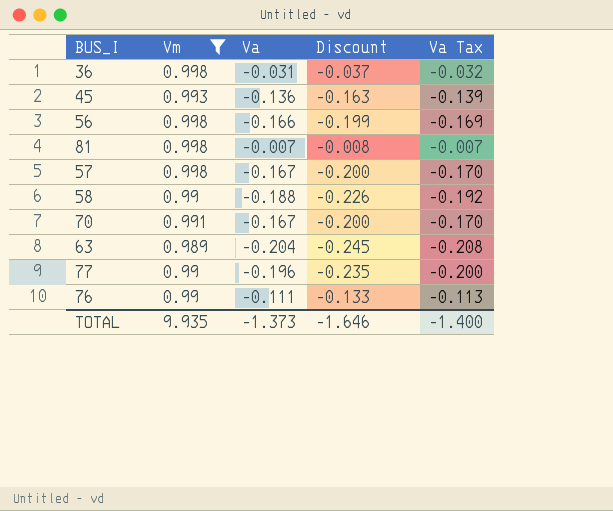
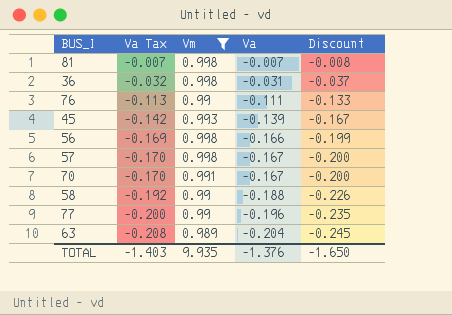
row order: none -> Va Tax descending
column Va Tax | position: 5 -> 2
45 | Va Tax: -0.139 -> -0.142
45 | Va: -0.136 -> -0.139
45 | Discount: -0.163 -> -0.167
TOTAL | Va Tax: -1.400 -> -1.403
TOTAL | Va: -1.373 -> -1.376
TOTAL | Discount: -1.646 -> -1.650

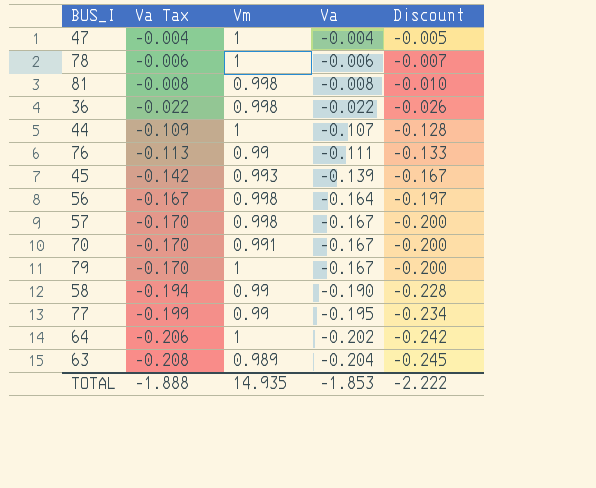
filter: Vm != 1 -> none
81 | Va Tax: -0.007 -> -0.008
81 | Va: -0.007 -> -0.008
81 | Discount: -0.008 -> -0.010
36 | Va Tax: -0.032 -> -0.022
36 | Va: -0.031 -> -0.022
36 | Discount: -0.037 -> -0.026
56 | Va Tax: -0.169 -> -0.167
56 | Va: -0.166 -> -0.164
56 | Discount: -0.199 -> -0.197
58 | Va Tax: -0.192 -> -0.194
58 | Va: -0.188 -> -0.190
58 | Discount: -0.226 -> -0.228
77 | Va Tax: -0.200 -> -0.199
77 | Va: -0.196 -> -0.195
77 | Discount: -0.235 -> -0.234
TOTAL | Va Tax: -1.403 -> -1.888
TOTAL | Vm: 9.935 -> 14.935
TOTAL | Va: -1.376 -> -1.853
TOTAL | Discount: -1.650 -> -2.222

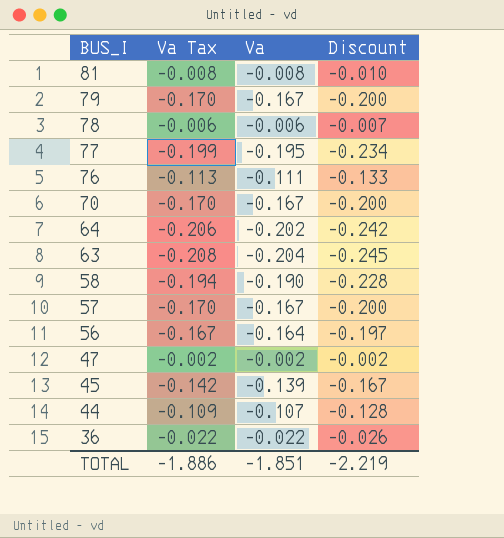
row order: Va Tax descending -> BUS_I descending
column Vm | position: 3 -> none
47 | Va Tax: -0.004 -> -0.002
47 | Va: -0.004 -> -0.002
47 | Discount: -0.005 -> -0.002
TOTAL | Va Tax: -1.888 -> -1.886
TOTAL | Va: -1.853 -> -1.851
TOTAL | Discount: -2.222 -> -2.219

